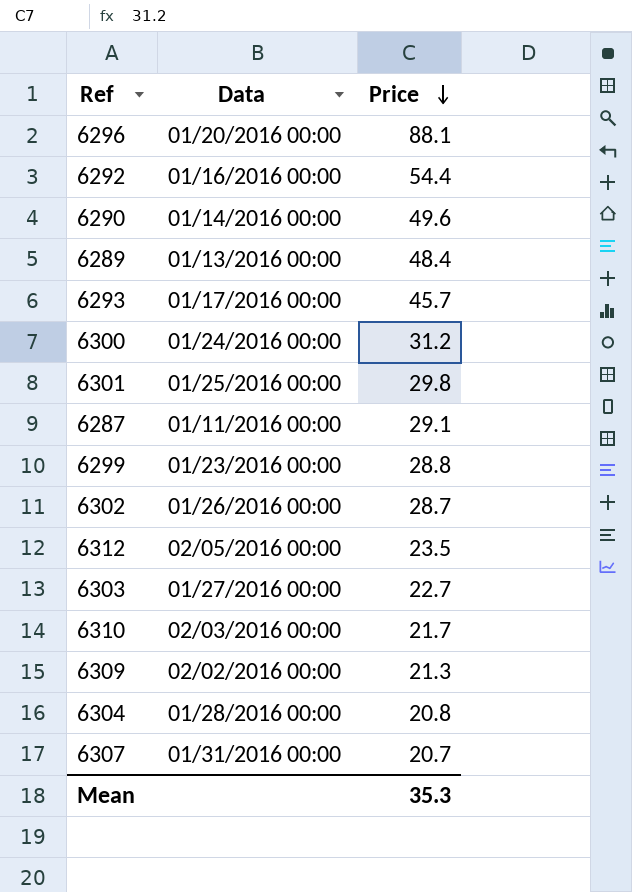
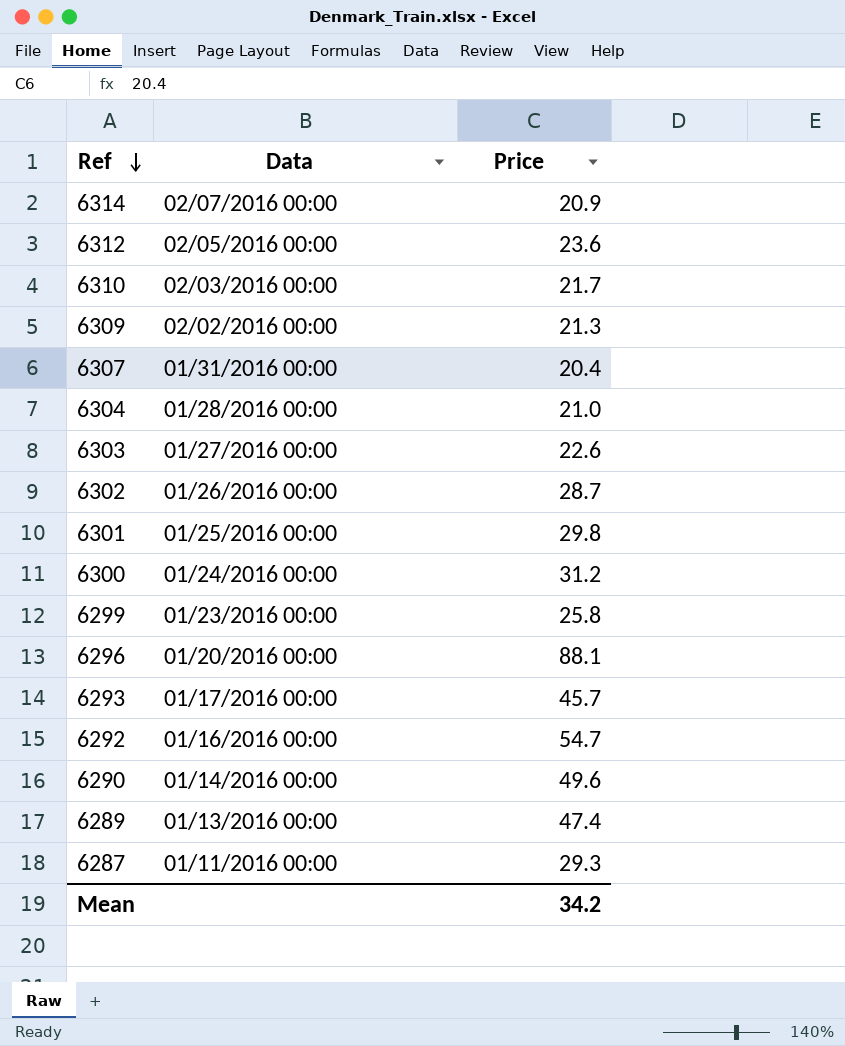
row order: Price descending -> Ref descending
row 6314: none -> 02/07/2016 00:00 | 20.9
6312 | Price: 23.5 -> 23.6
6307 | Price: 20.7 -> 20.4
6304 | Price: 20.8 -> 21.0
6303 | Price: 22.7 -> 22.6
6299 | Price: 28.8 -> 25.8
6292 | Price: 54.4 -> 54.7
6289 | Price: 48.4 -> 47.4
6287 | Price: 29.1 -> 29.3
Mean | Price: 35.3 -> 34.2

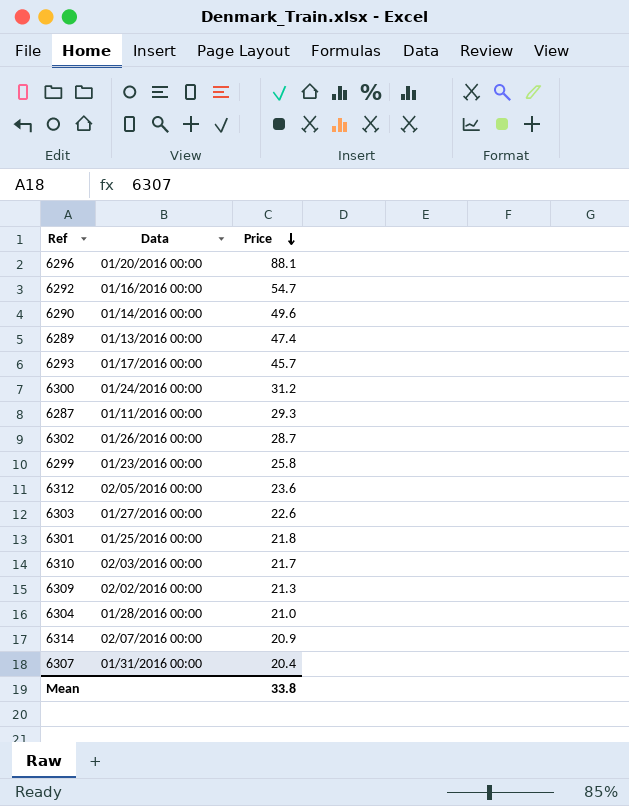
row order: Ref descending -> Price descending
6301 | Price: 29.8 -> 21.8
Mean | Price: 34.2 -> 33.8

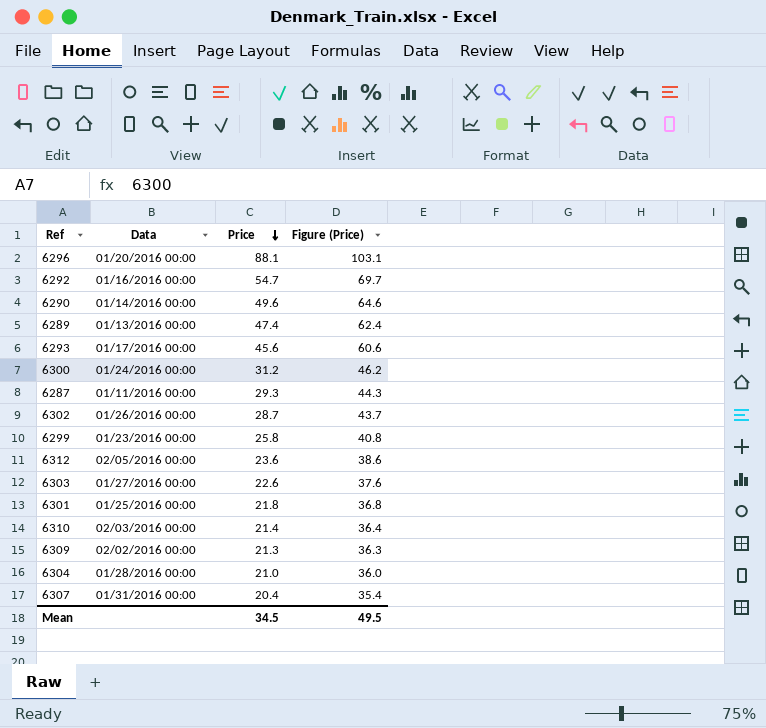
column Figure (Price) | formula: none -> [Price] + 15
row 6314: 02/07/2016 00:00 | 20.9 -> none
6293 | Price: 45.7 -> 45.6
6310 | Price: 21.7 -> 21.4
Mean | Price: 33.8 -> 34.5

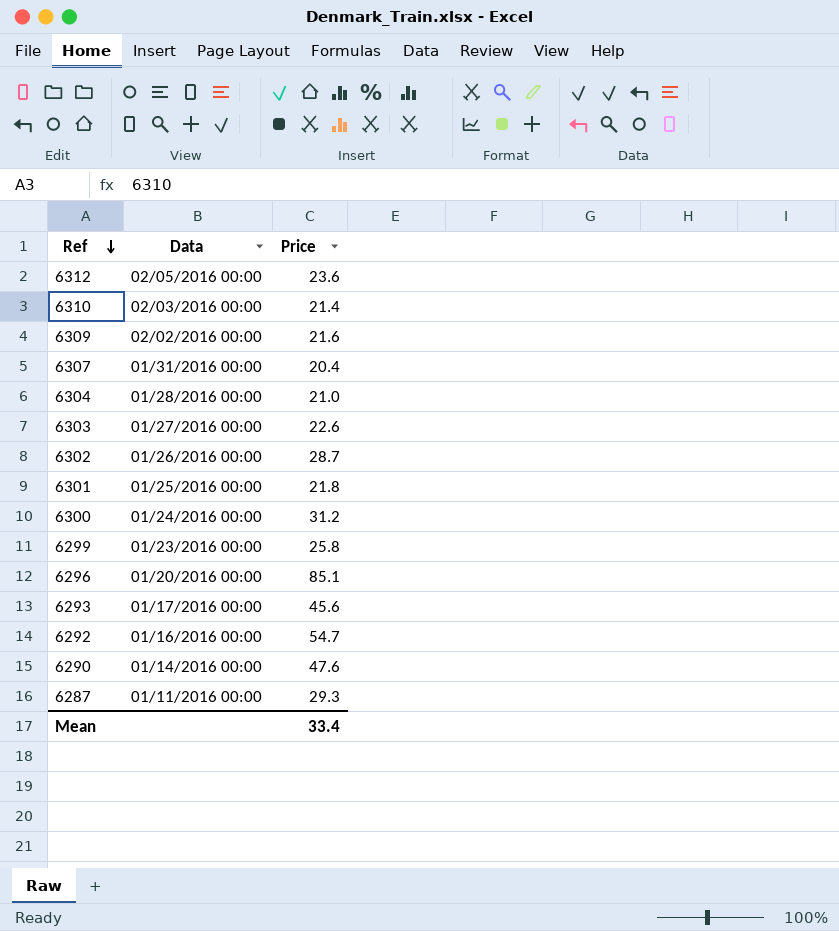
row order: Price descending -> Ref descending
column Figure (Price) | formula: [Price] + 15 -> none
row 6289: 01/13/2016 00:00 | 47.4 | 62.4 -> none
6309 | Price: 21.3 -> 21.6
6296 | Price: 88.1 -> 85.1
6290 | Price: 49.6 -> 47.6
Mean | Price: 34.5 -> 33.4

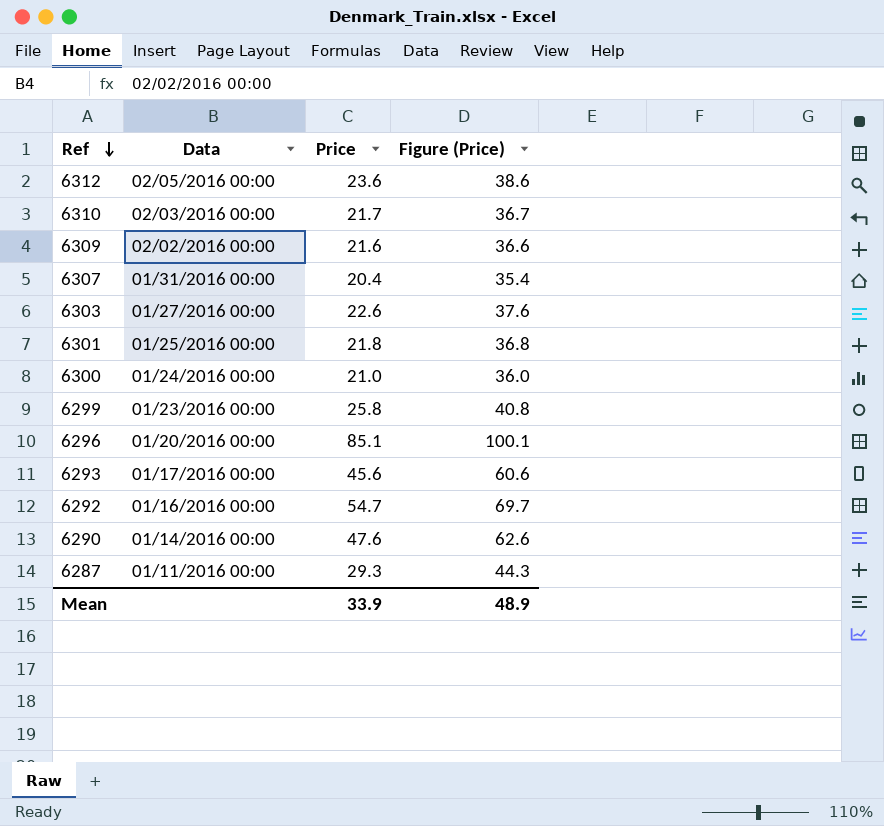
column Figure (Price) | formula: none -> [Price] + 15
row 6304: 01/28/2016 00:00 | 21.0 -> none
row 6302: 01/26/2016 00:00 | 28.7 -> none
6310 | Price: 21.4 -> 21.7
6300 | Price: 31.2 -> 21.0
Mean | Price: 33.4 -> 33.9

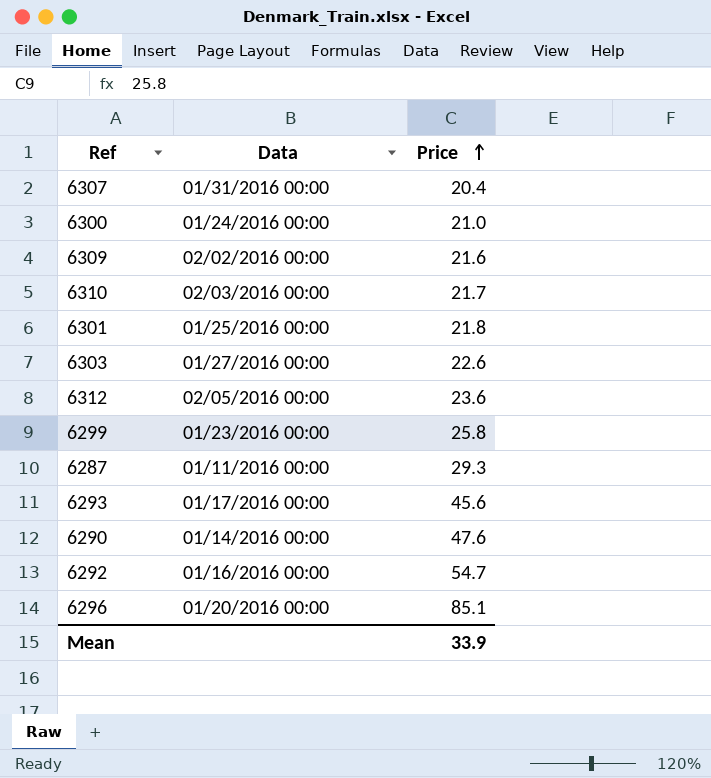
row order: Ref descending -> Price ascending
column Figure (Price) | formula: [Price] + 15 -> none

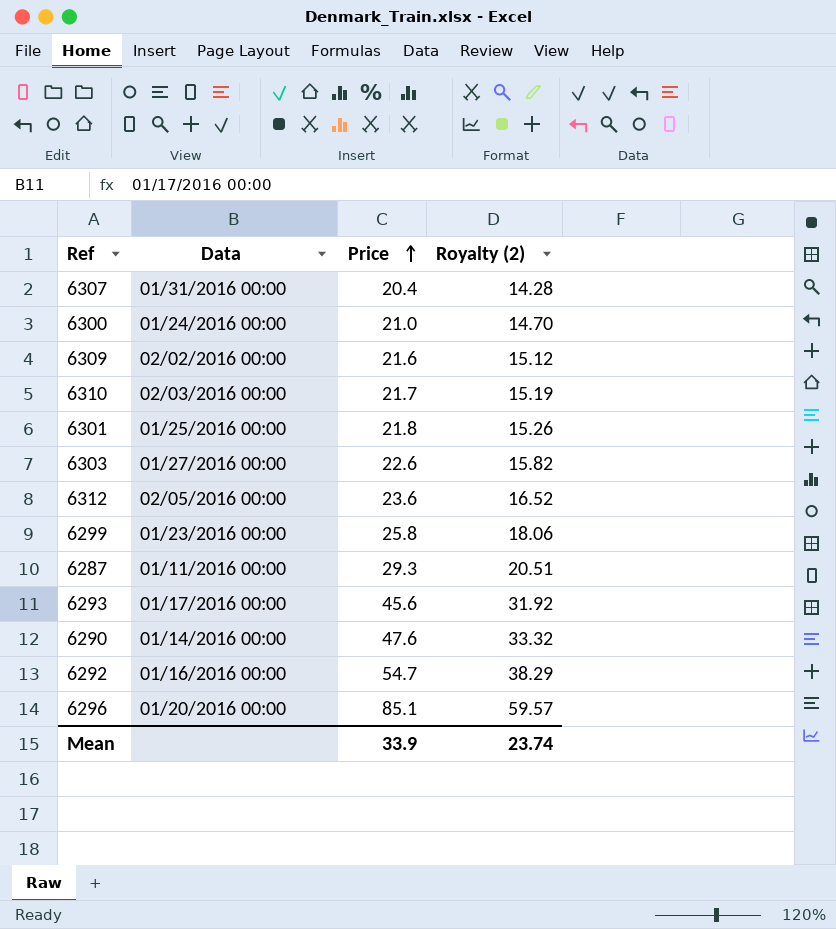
column Royalty (2) | formula: none -> [Price] * 0.7

